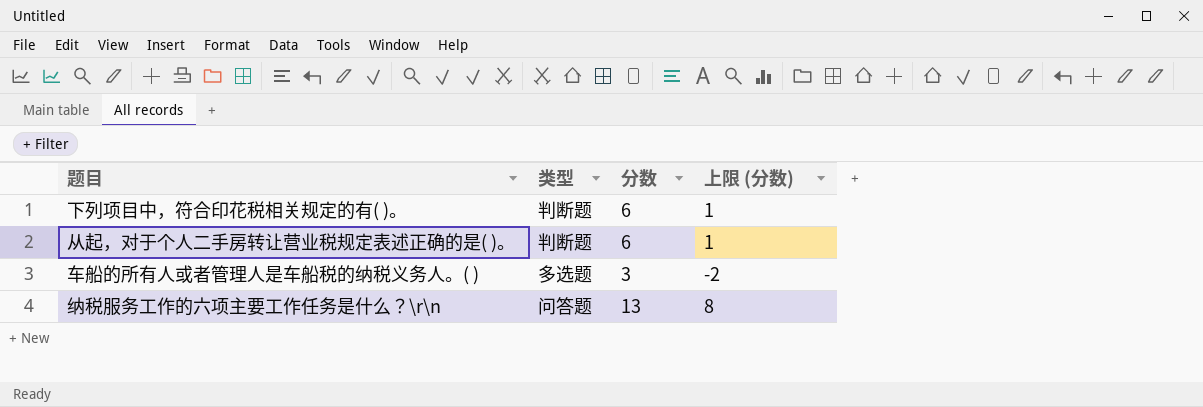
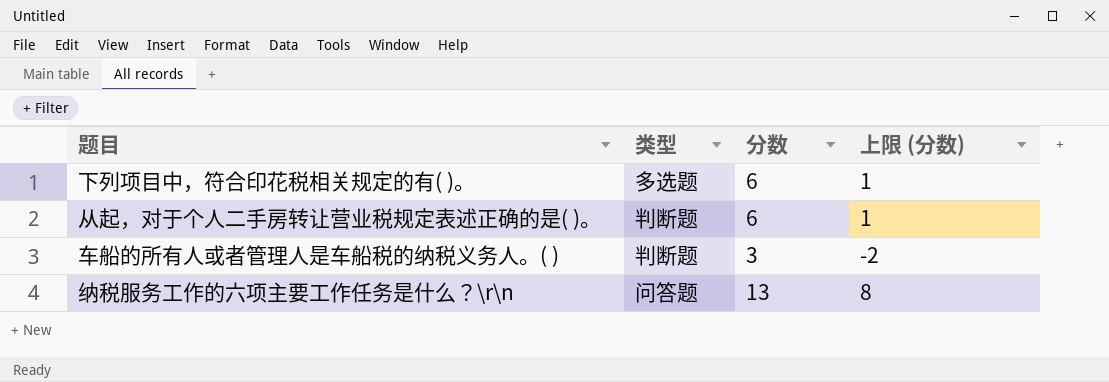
下列项目中，符合印花税相关规定的有( )。 | 类型: 判断题 -> 多选题
车船的所有人或者管理人是车船税的纳税义务人。( ) | 类型: 多选题 -> 判断题

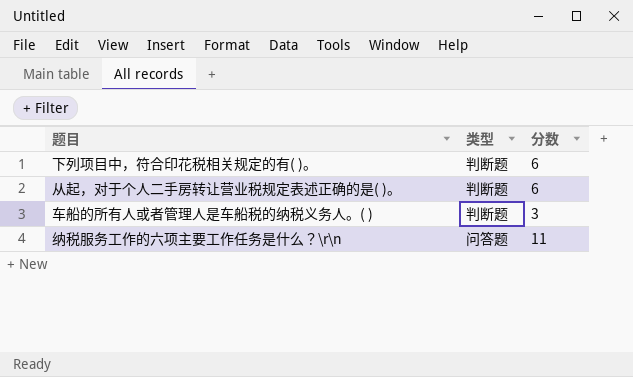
column 上限 (分数) | formula: [分数] - 5 -> none
下列项目中，符合印花税相关规定的有( )。 | 类型: 多选题 -> 判断题
纳税服务工作的六项主要工作任务是什么？\r\n | 分数: 13 -> 11

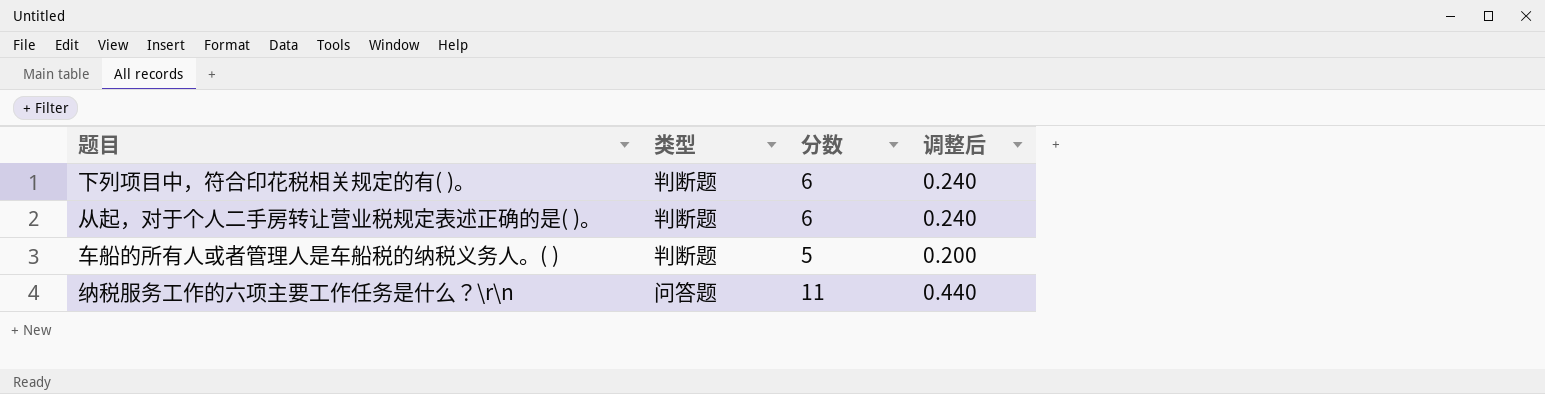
column 调整后 | formula: none -> [分数] * 0.04
车船的所有人或者管理人是车船税的纳税义务人。( ) | 分数: 3 -> 5

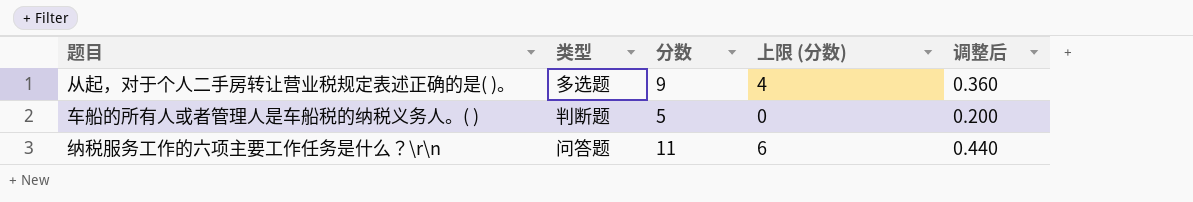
column 上限 (分数) | formula: none -> [分数] - 5
row 下列项目中，符合印花税相关规定的有( )。: 判断题 | 6 | 0.240 -> none
从起，对于个人二手房转让营业税规定表述正确的是( )。 | 类型: 判断题 -> 多选题
从起，对于个人二手房转让营业税规定表述正确的是( )。 | 分数: 6 -> 9
从起，对于个人二手房转让营业税规定表述正确的是( )。 | 调整后: 0.240 -> 0.360

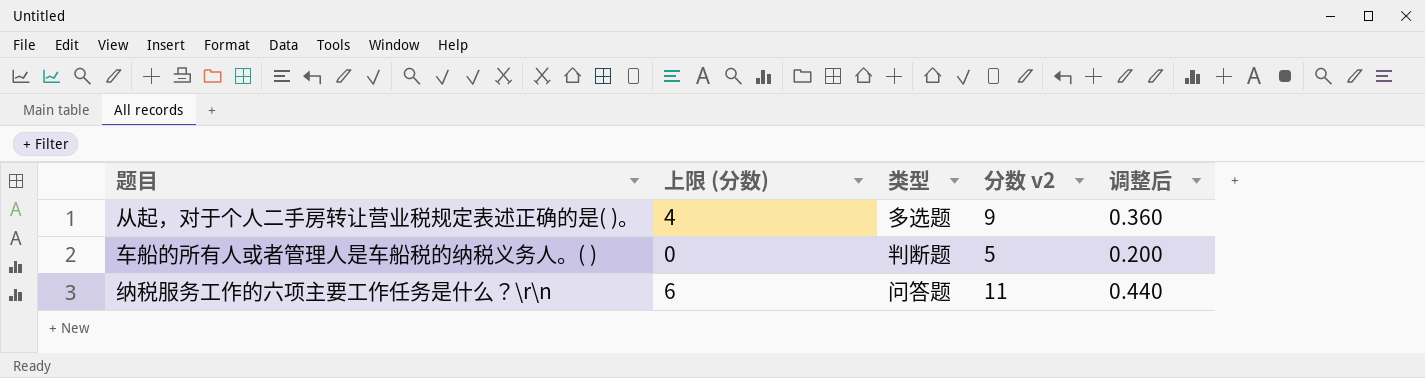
column 上限 (分数) | position: 4 -> 2
column name: 分数 -> 分数 v2

